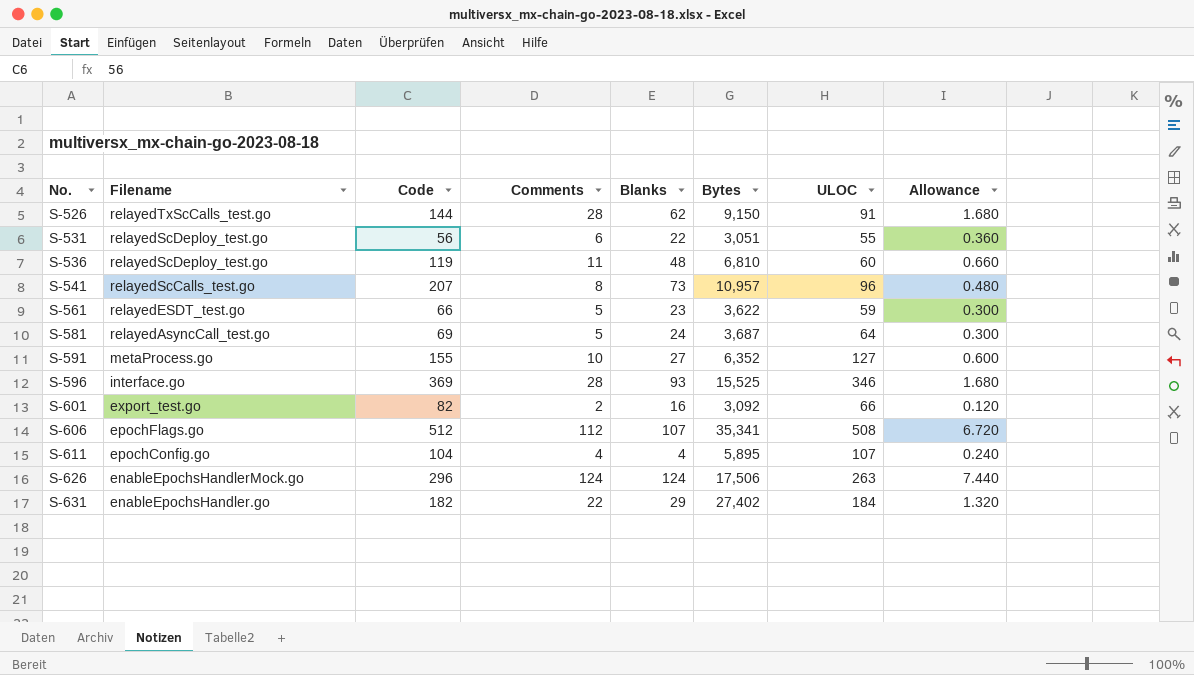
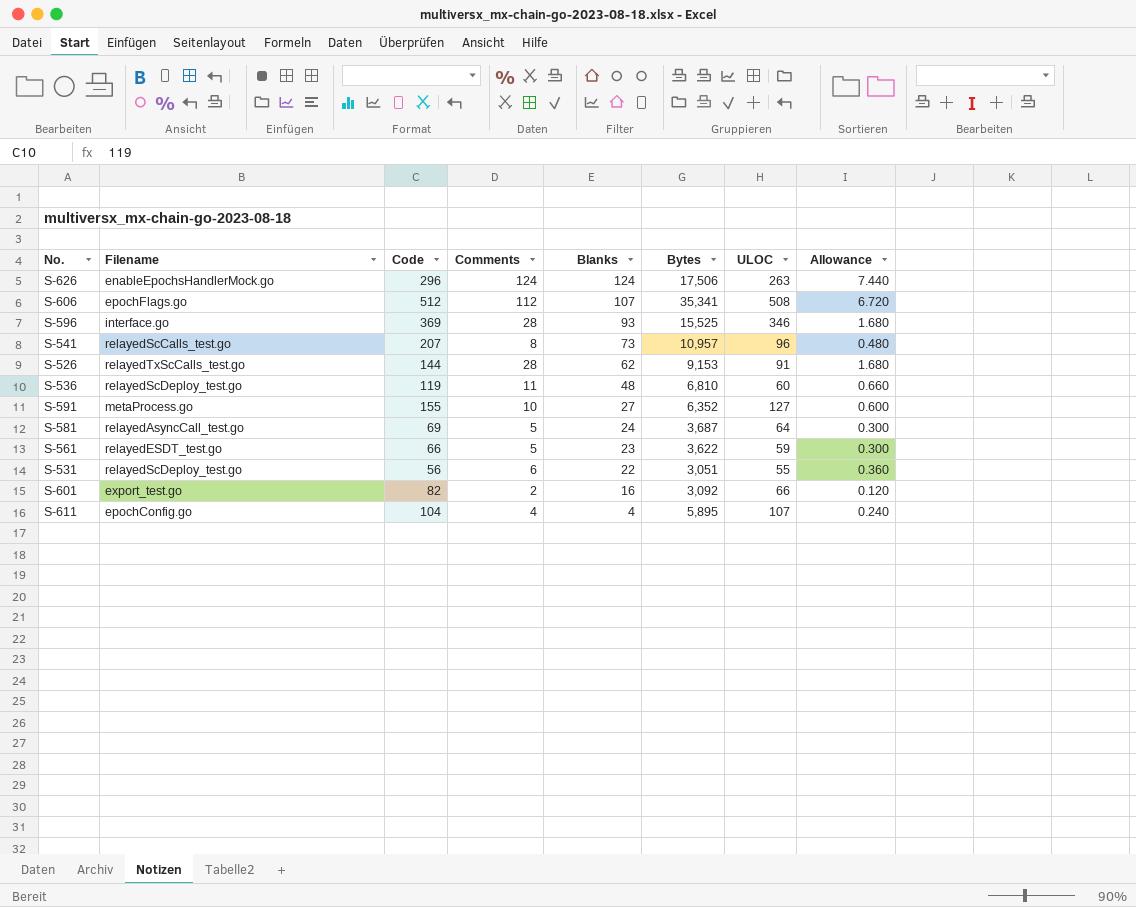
row order: No. ascending -> Blanks descending
row S-631: enableEpochsHandler.go | 182 | 22 | 29 | 27,402 | 184 | 1.320 -> none
S-526 | Bytes: 9,150 -> 9,153

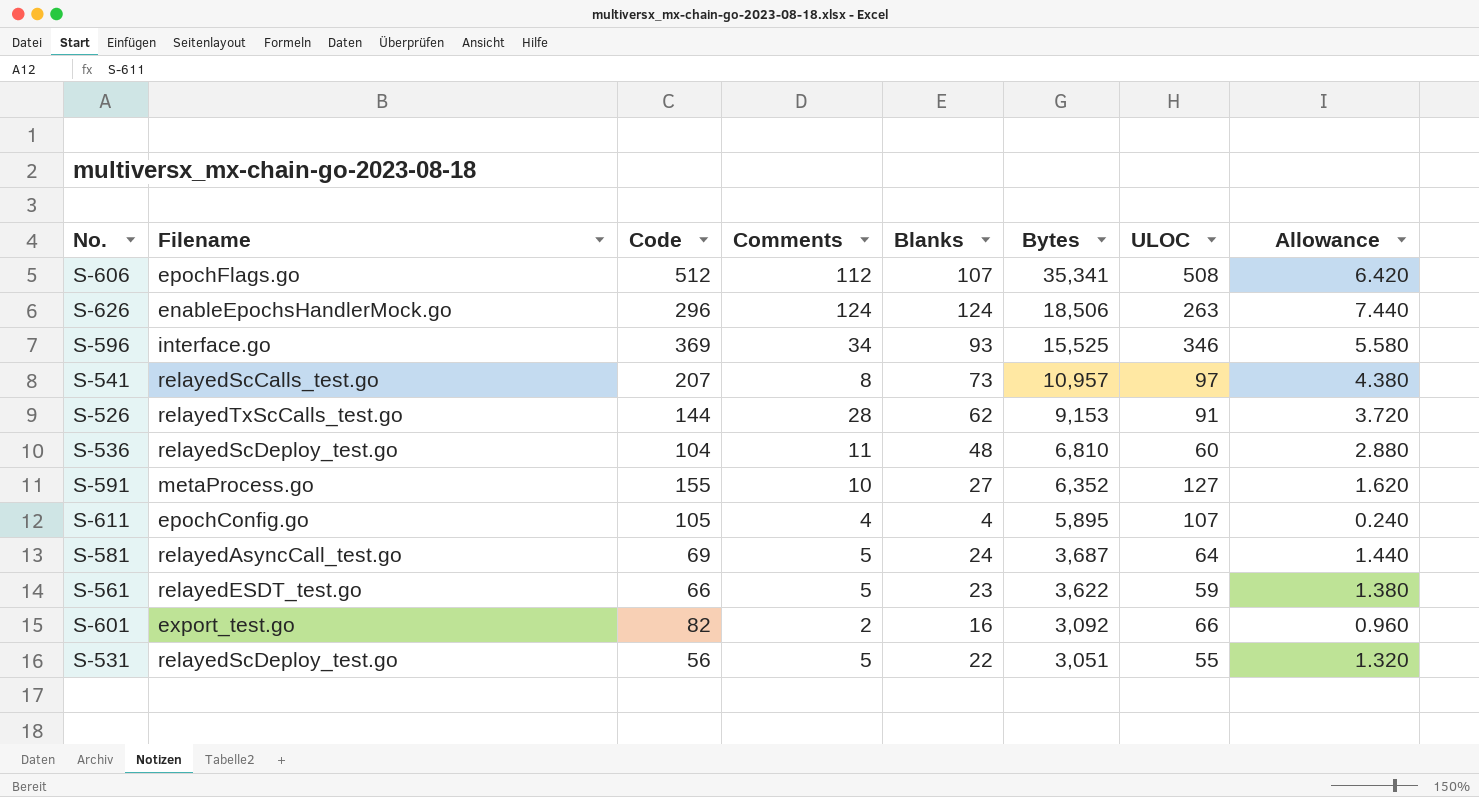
row order: Blanks descending -> Bytes descending
column Allowance | formula: [Comments] * 0.06 -> [Blanks] * 0.06
S-626 | Bytes: 17,506 -> 18,506
S-596 | Comments: 28 -> 34
S-541 | ULOC: 96 -> 97
S-536 | Code: 119 -> 104
S-611 | Code: 104 -> 105
S-531 | Comments: 6 -> 5

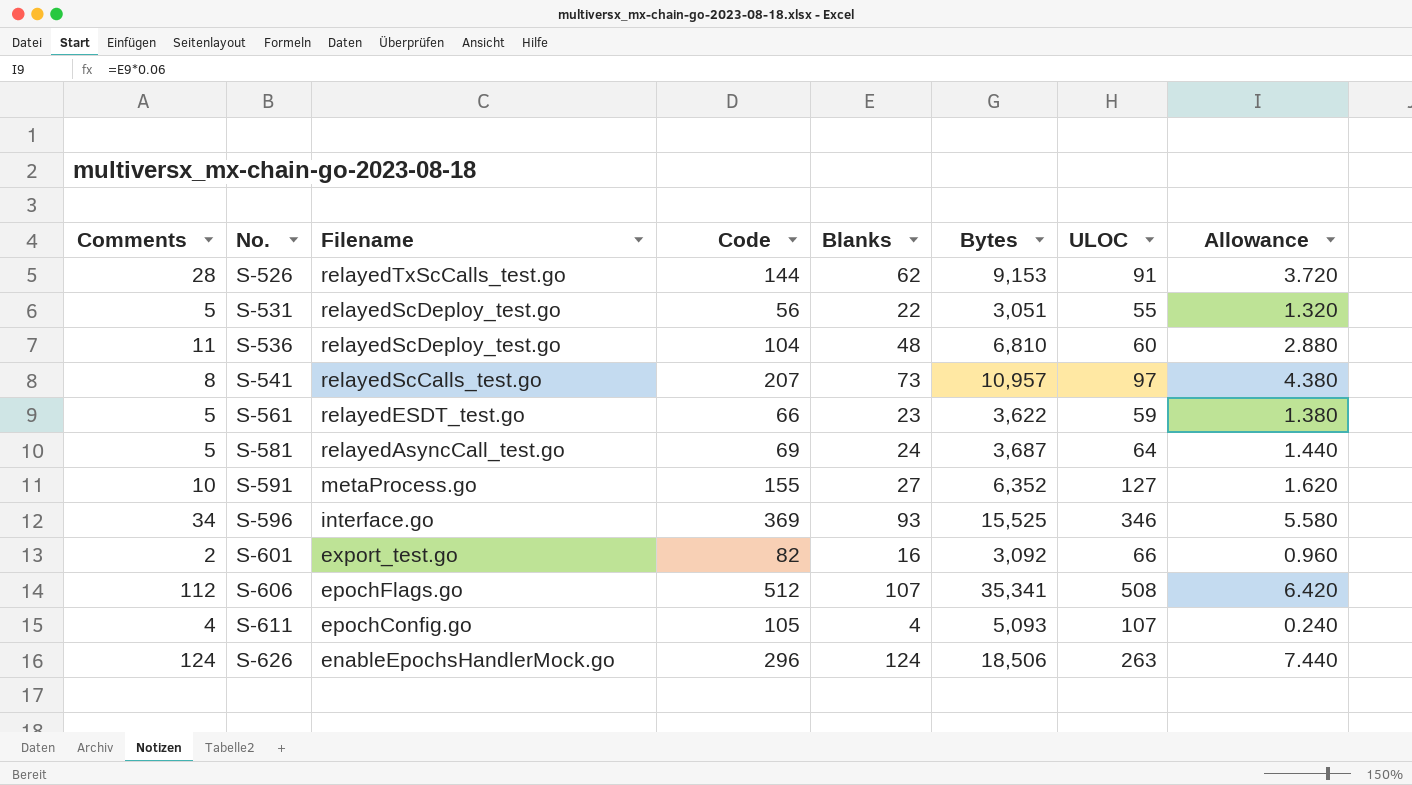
row order: Bytes descending -> No. ascending
column Comments | position: 4 -> 1
S-611 | Bytes: 5,895 -> 5,093

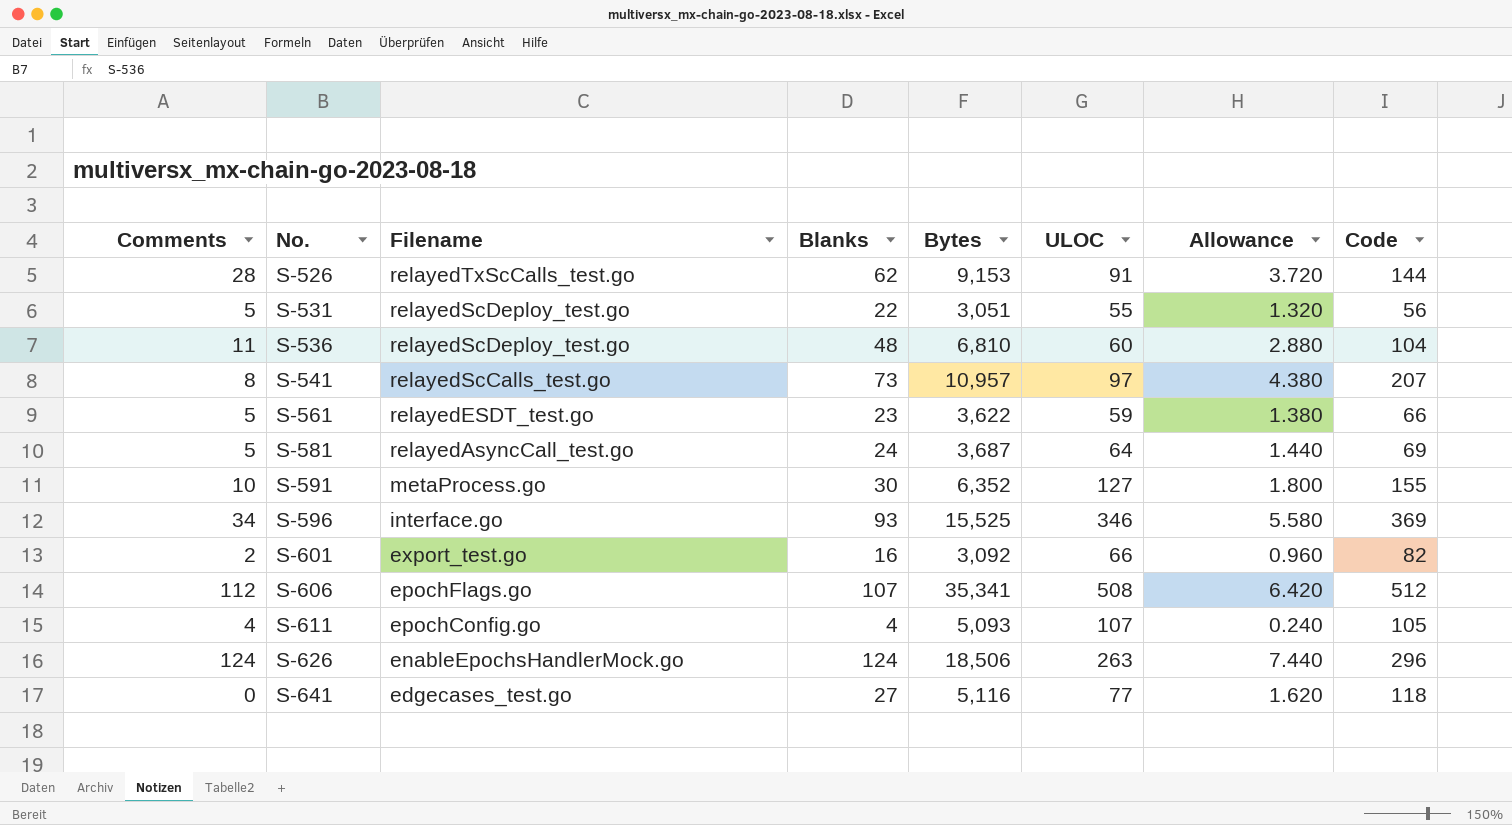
column Code | position: 4 -> 8
S-591 | Blanks: 27 -> 30
S-591 | Allowance: 1.620 -> 1.800
row S-641: none -> 0 | edgecases_test.go | 27 | 5,116 | 77 | 1.620 | 118

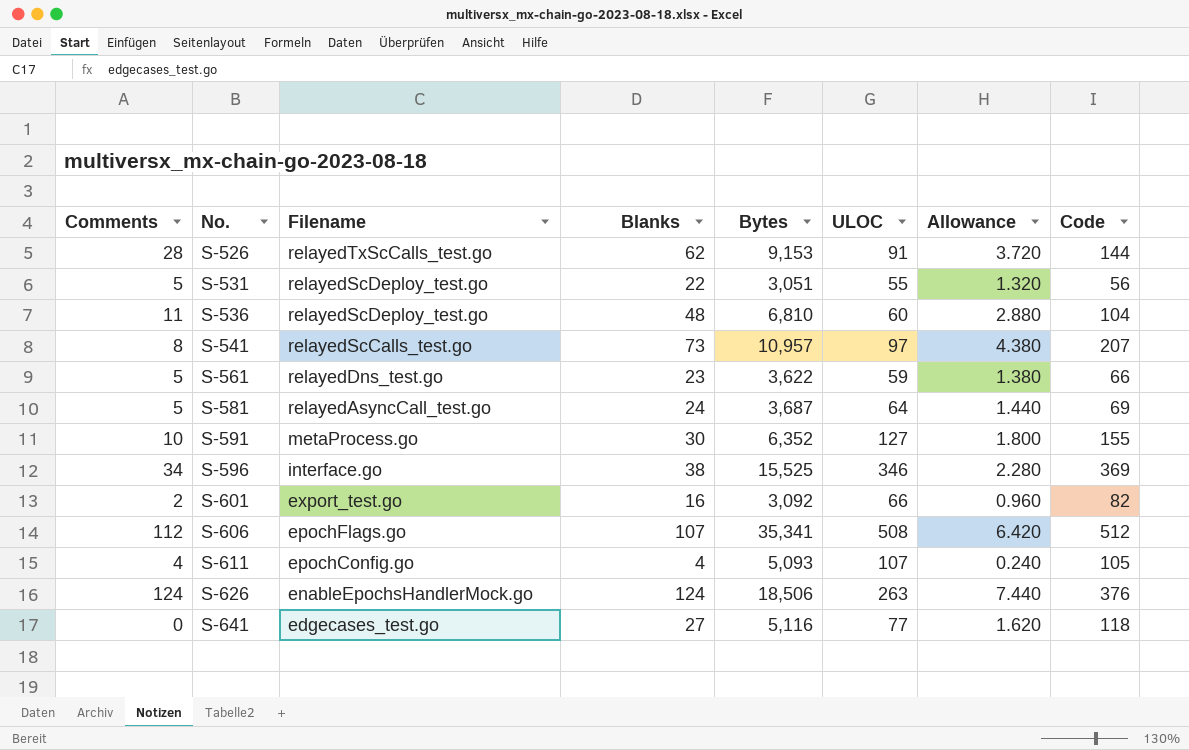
S-561 | Filename: relayedESDT_test.go -> relayedDns_test.go
S-596 | Blanks: 93 -> 38
S-596 | Allowance: 5.580 -> 2.280
S-626 | Code: 296 -> 376

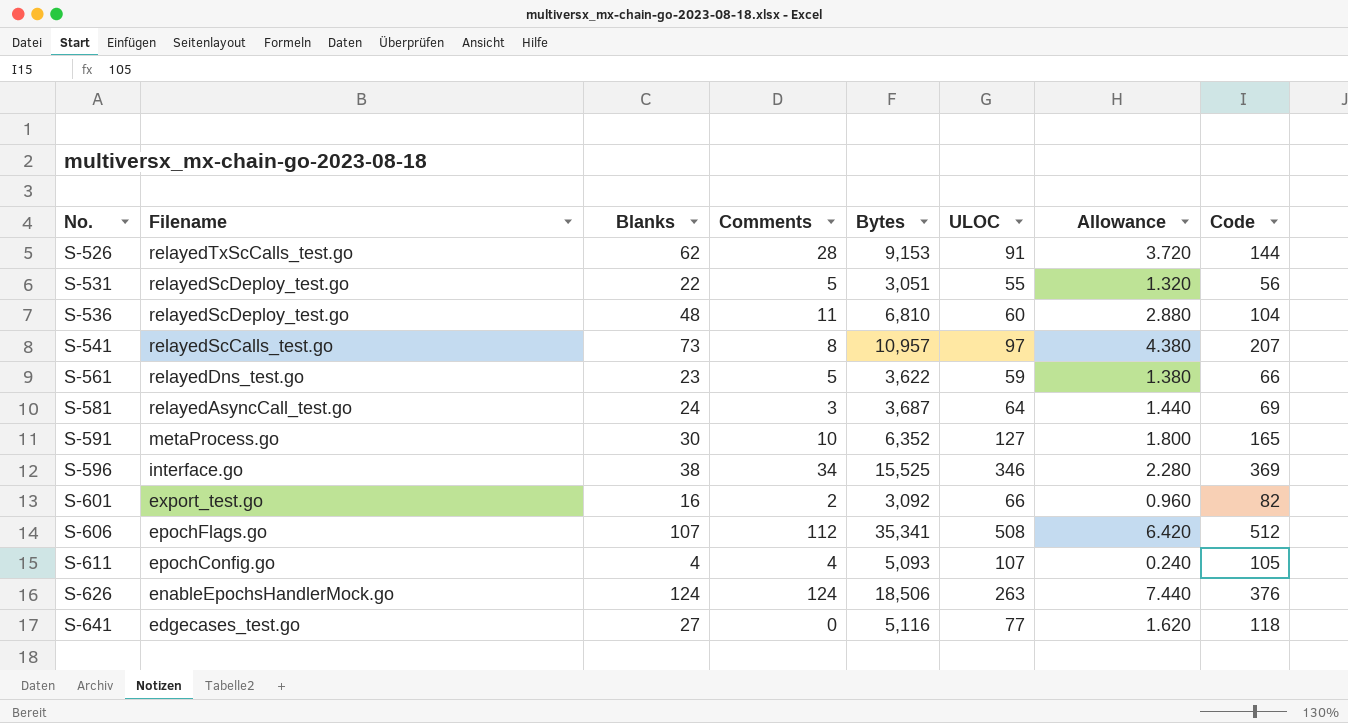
column Comments | position: 1 -> 4
S-581 | Comments: 5 -> 3
S-591 | Code: 155 -> 165

